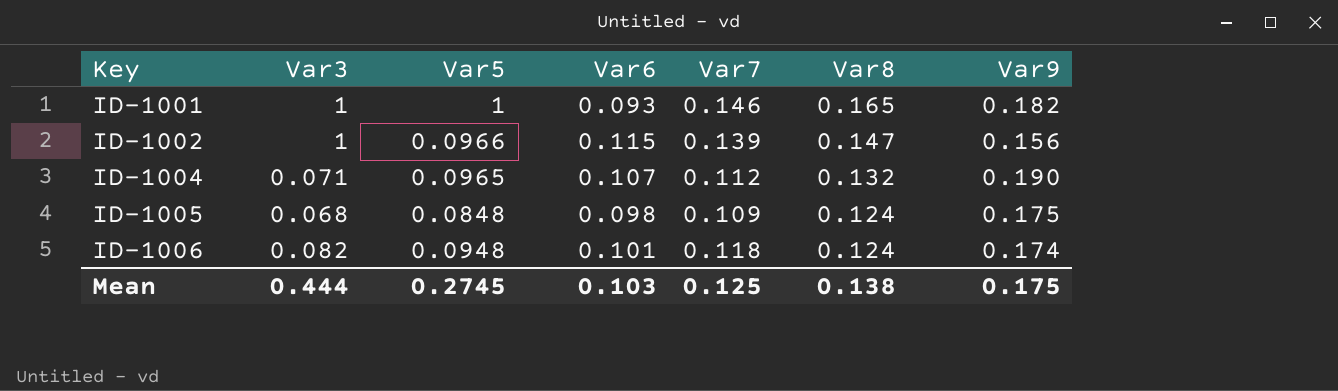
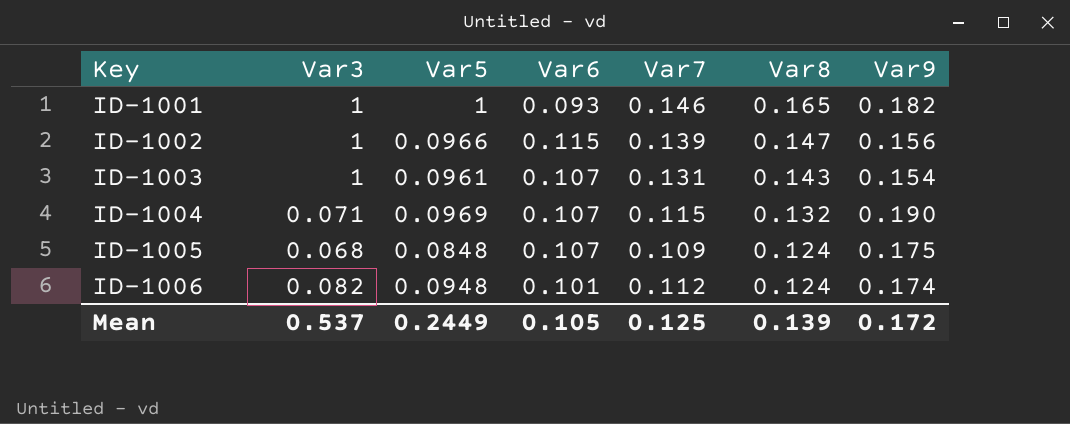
row ID-1003: none -> 1 | 0.0961 | 0.107 | 0.131 | 0.143 | 0.154
ID-1004 | Var5: 0.0965 -> 0.0969
ID-1004 | Var7: 0.112 -> 0.115
ID-1005 | Var6: 0.098 -> 0.107
ID-1006 | Var7: 0.118 -> 0.112
Mean | Var3: 0.444 -> 0.537
Mean | Var5: 0.2745 -> 0.2449
Mean | Var6: 0.103 -> 0.105
Mean | Var8: 0.138 -> 0.139
Mean | Var9: 0.175 -> 0.172

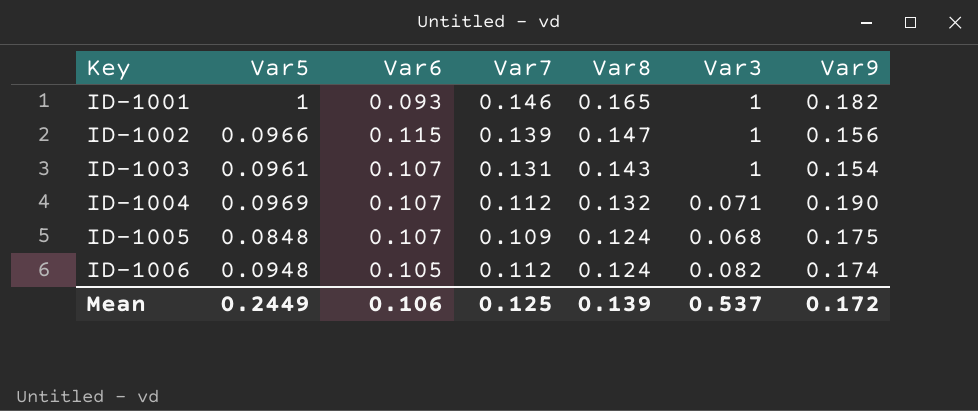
column Var3 | position: 2 -> 6
ID-1004 | Var7: 0.115 -> 0.112
ID-1006 | Var6: 0.101 -> 0.105
Mean | Var6: 0.105 -> 0.106

